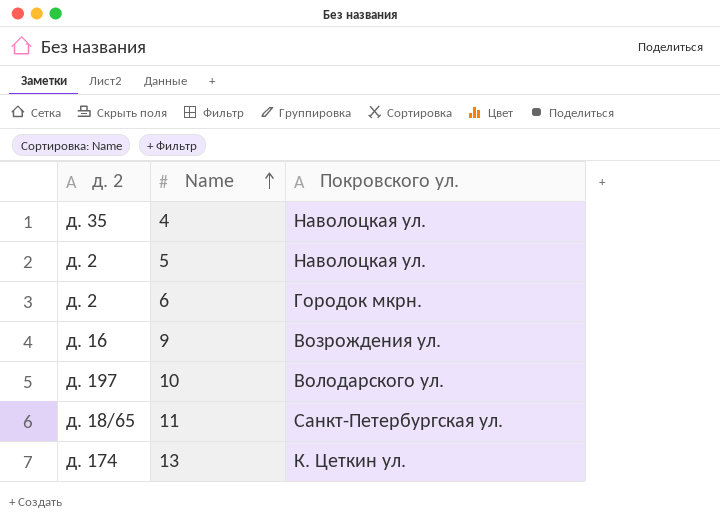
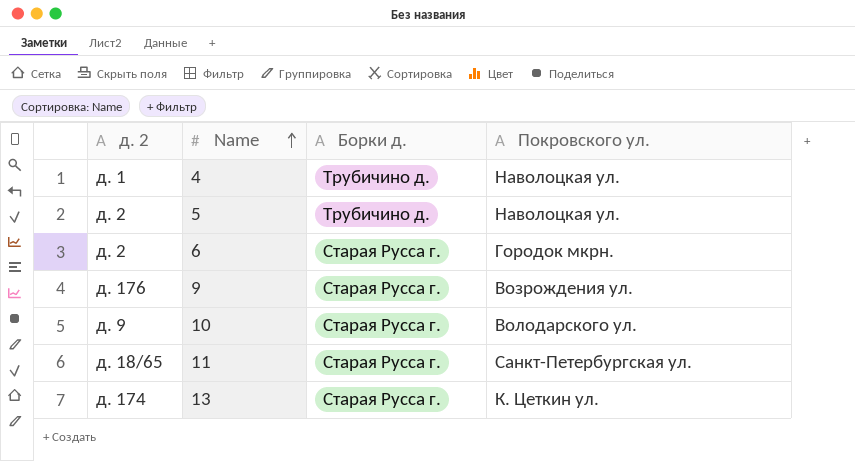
column Борки д. | position: none -> 3
4 | д. 2: д. 35 -> д. 1
9 | д. 2: д. 16 -> д. 176
10 | д. 2: д. 197 -> д. 9

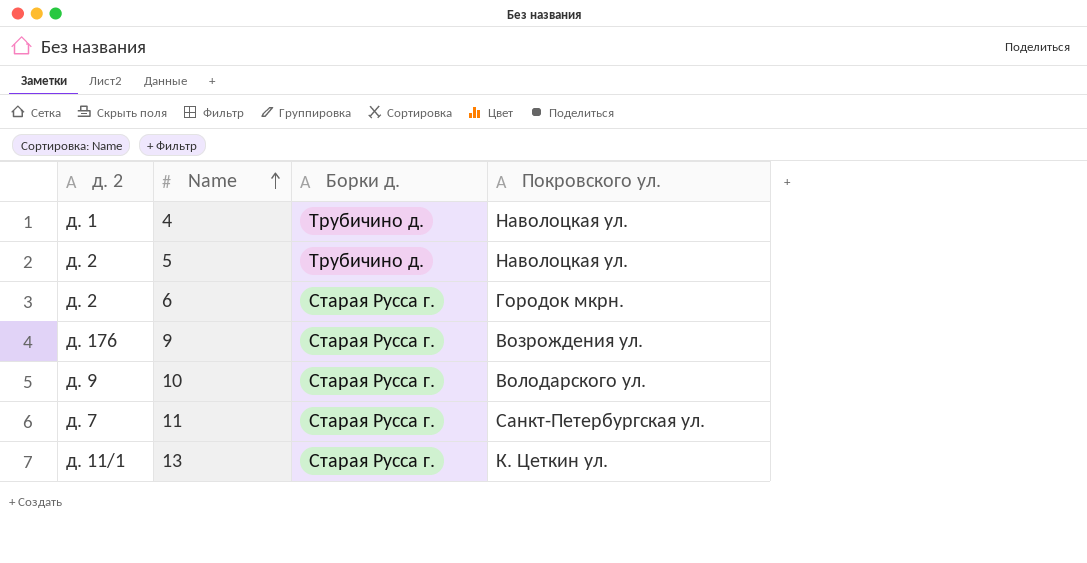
11 | д. 2: д. 18/65 -> д. 7
13 | д. 2: д. 174 -> д. 11/1

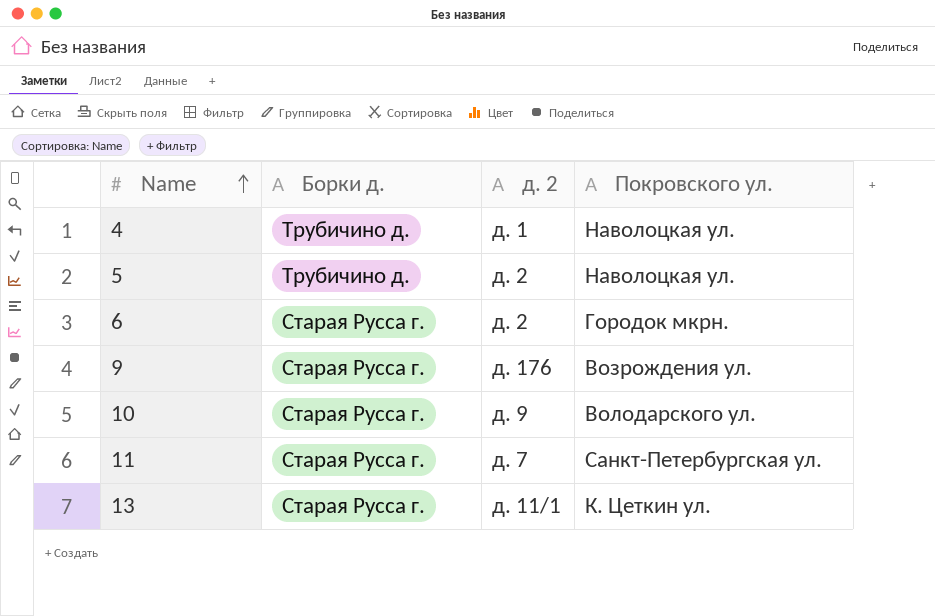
column д. 2 | position: 1 -> 3

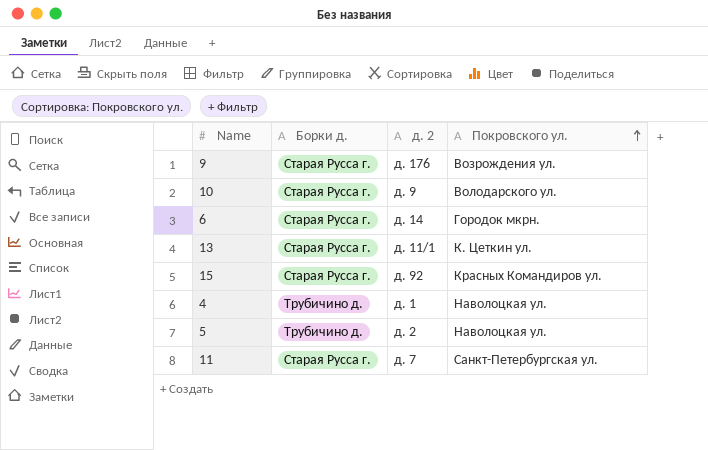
row order: Name ascending -> Покровского ул. ascending
6 | д. 2: д. 2 -> д. 14
row 15: none -> Старая Русса г. | д. 92 | Красных Командиров ул.

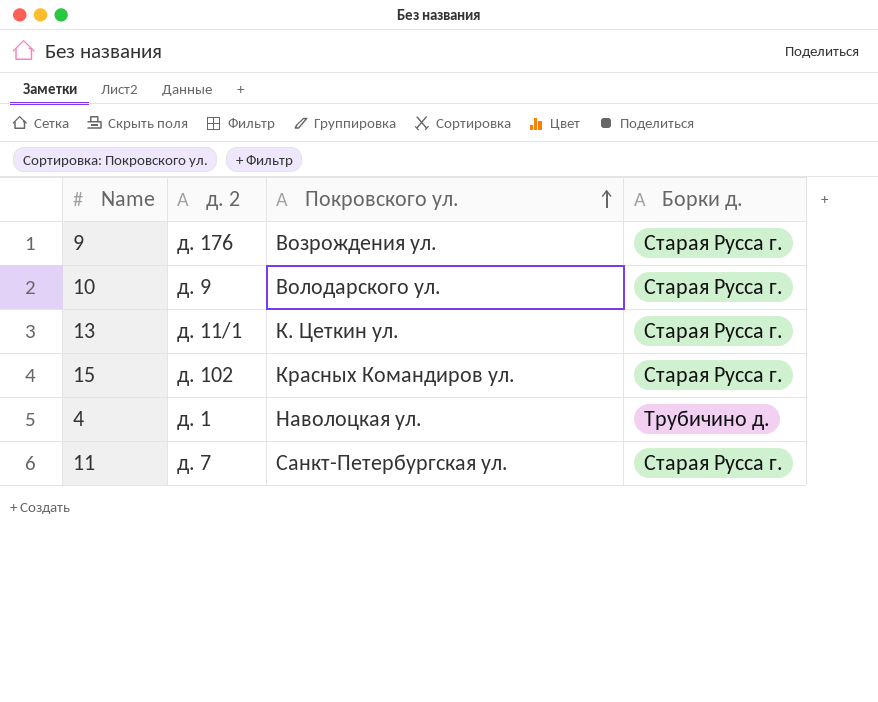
column Борки д. | position: 2 -> 4
row 6: Старая Русса г. | д. 14 | Городок мкрн. -> none
row 5: Трубичино д. | д. 2 | Наволоцкая ул. -> none
15 | д. 2: д. 92 -> д. 102

